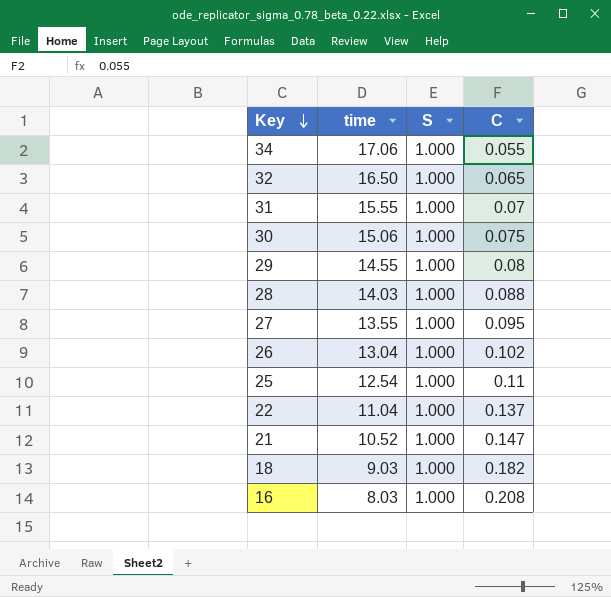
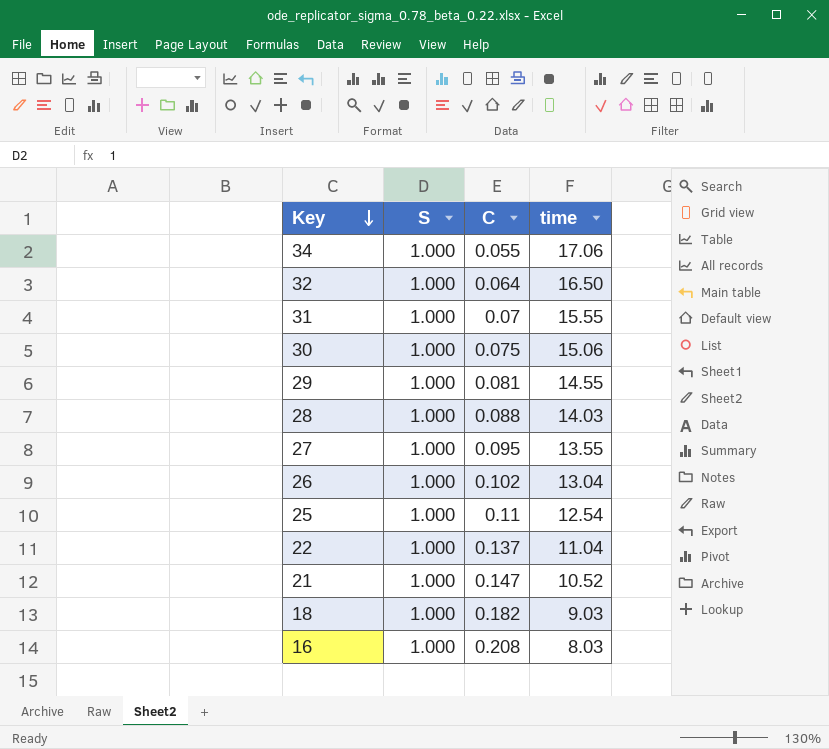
column time | position: 2 -> 4
32 | C: 0.065 -> 0.064
29 | C: 0.08 -> 0.081

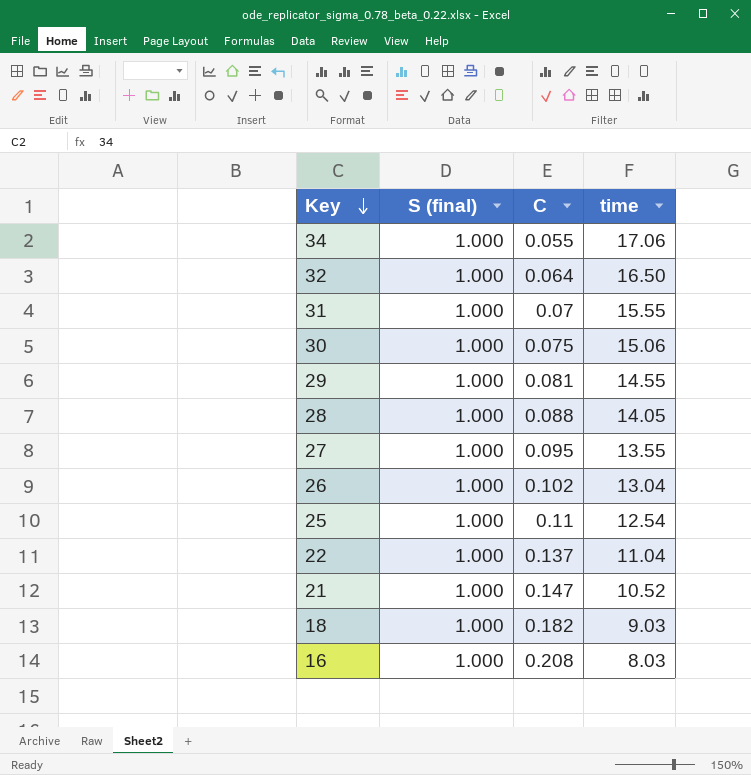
column name: S -> S (final)
28 | time: 14.03 -> 14.05

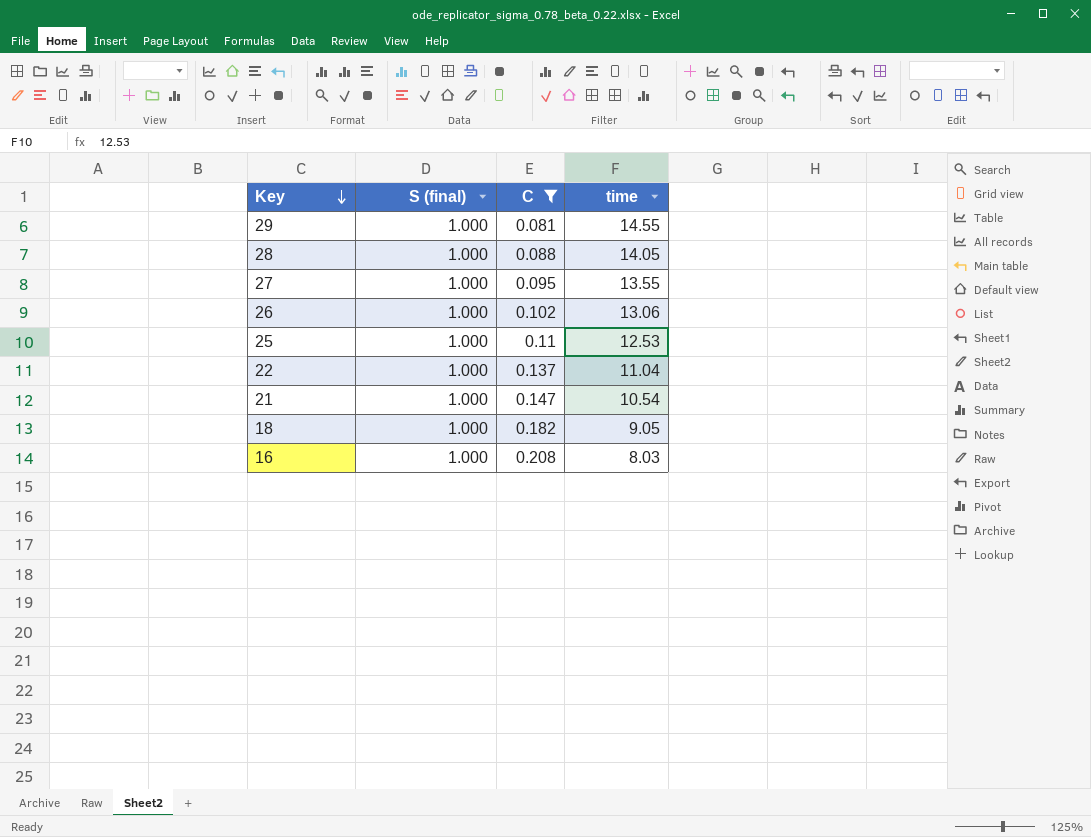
filter: none -> C >= 0.081
26 | time: 13.04 -> 13.06
25 | time: 12.54 -> 12.53
21 | time: 10.52 -> 10.54
18 | time: 9.03 -> 9.05

